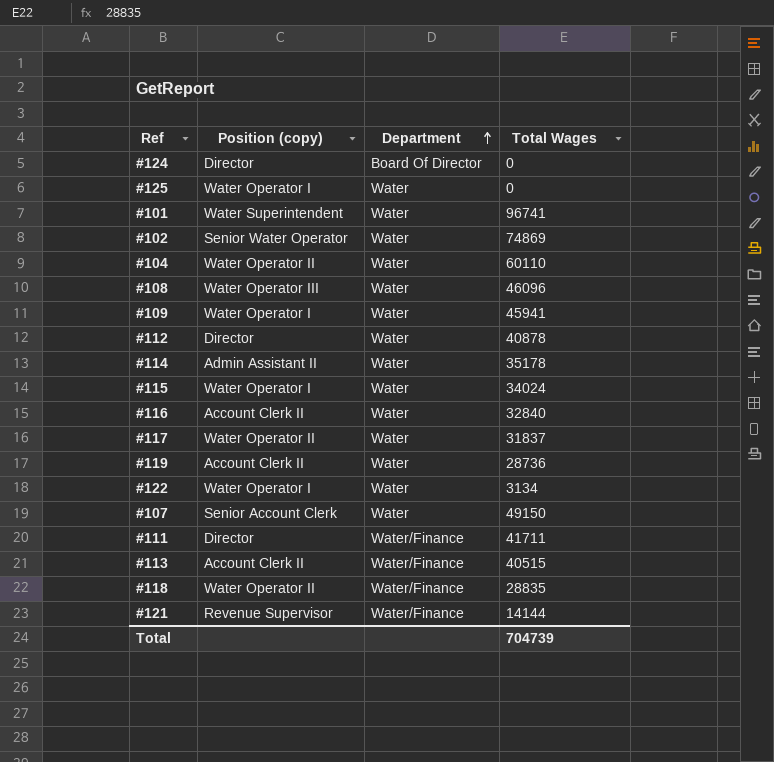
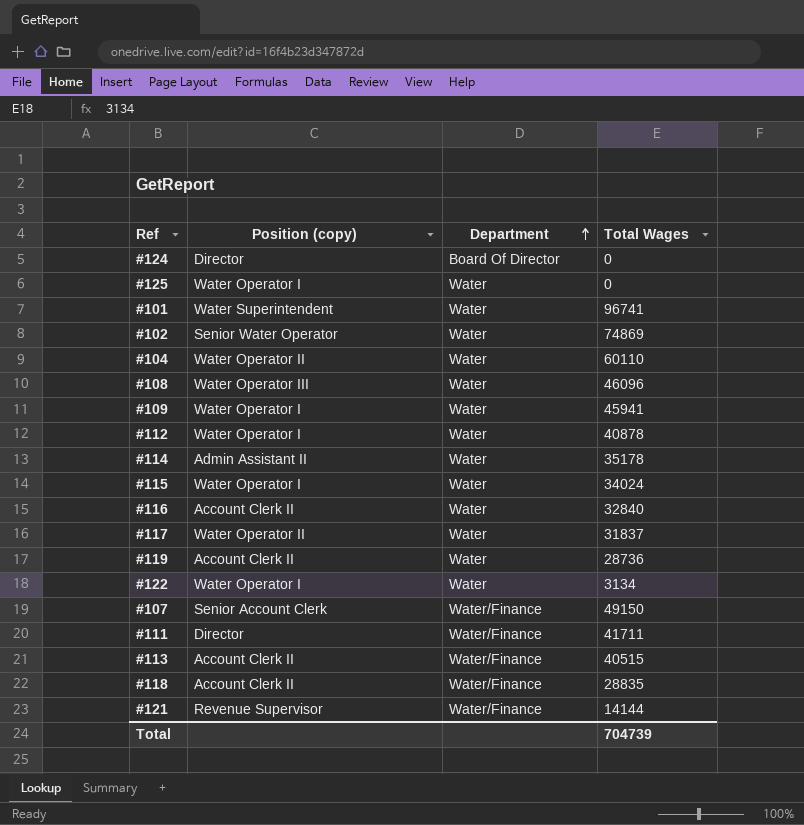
#112 | Position (copy): Director -> Water Operator I
#107 | Department: Water -> Water/Finance
#118 | Position (copy): Water Operator II -> Account Clerk II

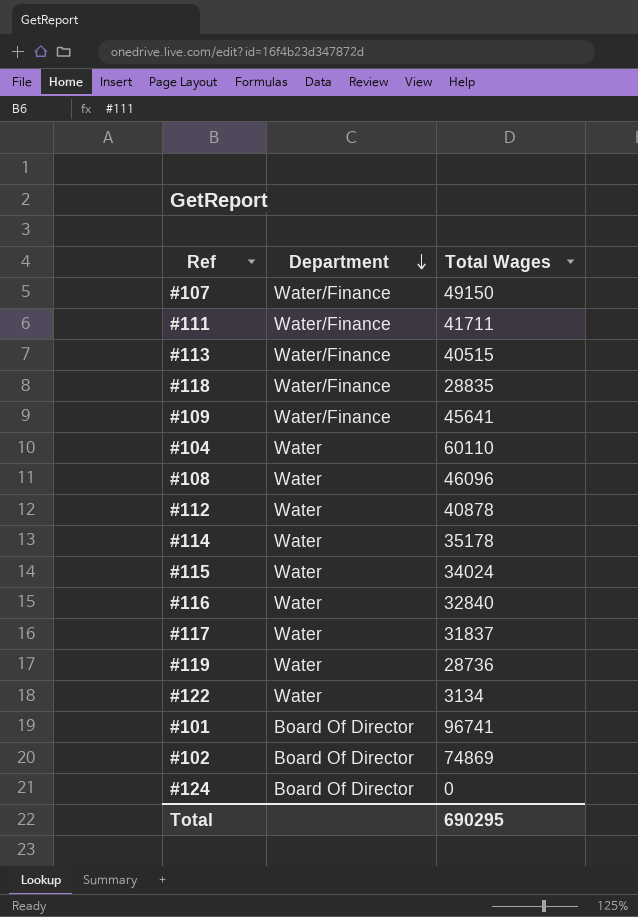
row order: Department ascending -> Department descending
column Position (copy) | position: 2 -> none
row #125: Water Operator I | Water | 0 -> none
row #121: Revenue Supervisor | Water/Finance | 14144 -> none
#109 | Department: Water -> Water/Finance
#109 | Total Wages: 45941 -> 45641
#101 | Department: Water -> Board Of Director
#102 | Department: Water -> Board Of Director
Total | Total Wages: 704739 -> 690295

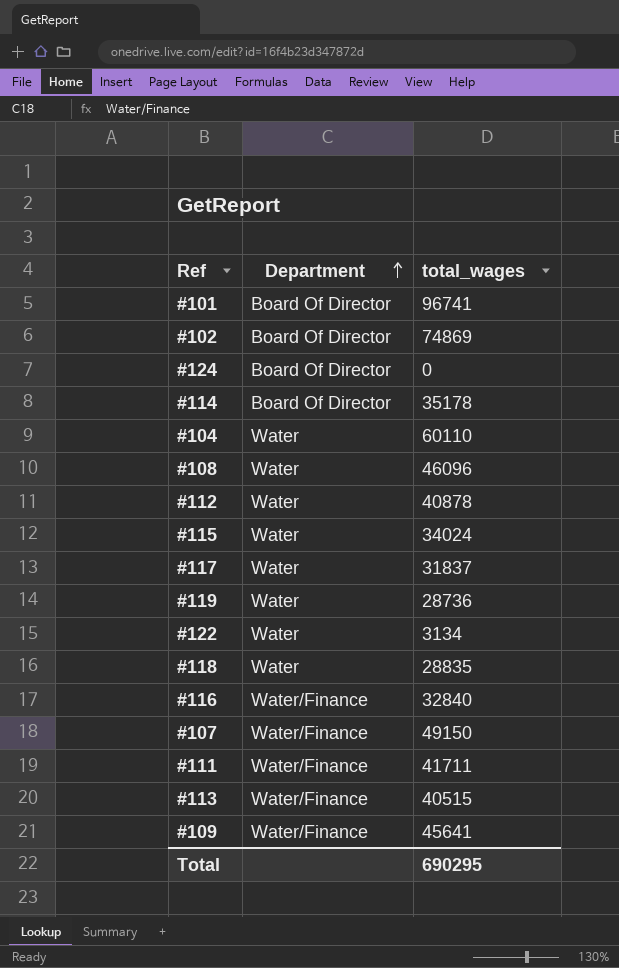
row order: Department descending -> Department ascending
column name: Total Wages -> total_wages
#114 | Department: Water -> Board Of Director
#118 | Department: Water/Finance -> Water
#116 | Department: Water -> Water/Finance

